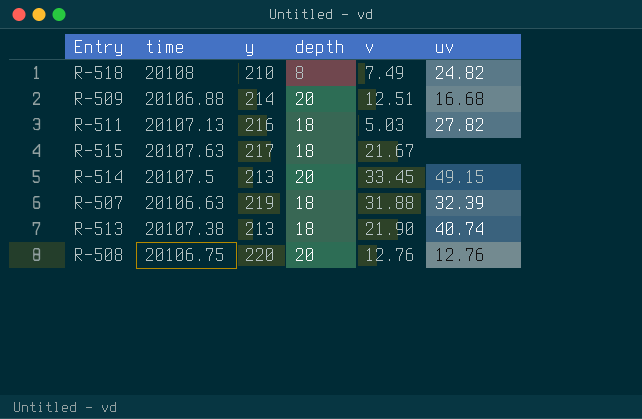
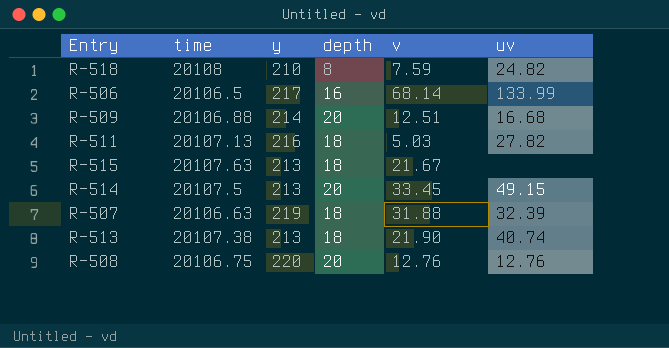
R-518 | v: 7.49 -> 7.59
row R-506: none -> 20106.5 | 217 | 16 | 68.14 | 133.99
R-515 | y: 217 -> 213

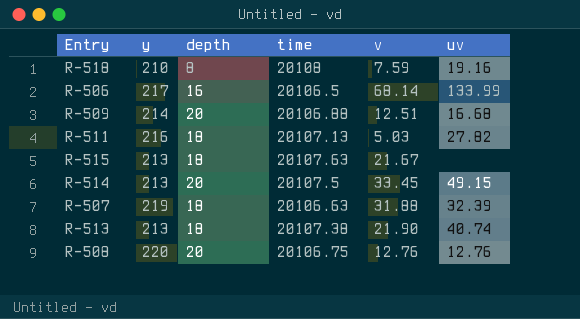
column time | position: 2 -> 4
R-518 | uv: 24.82 -> 19.16

